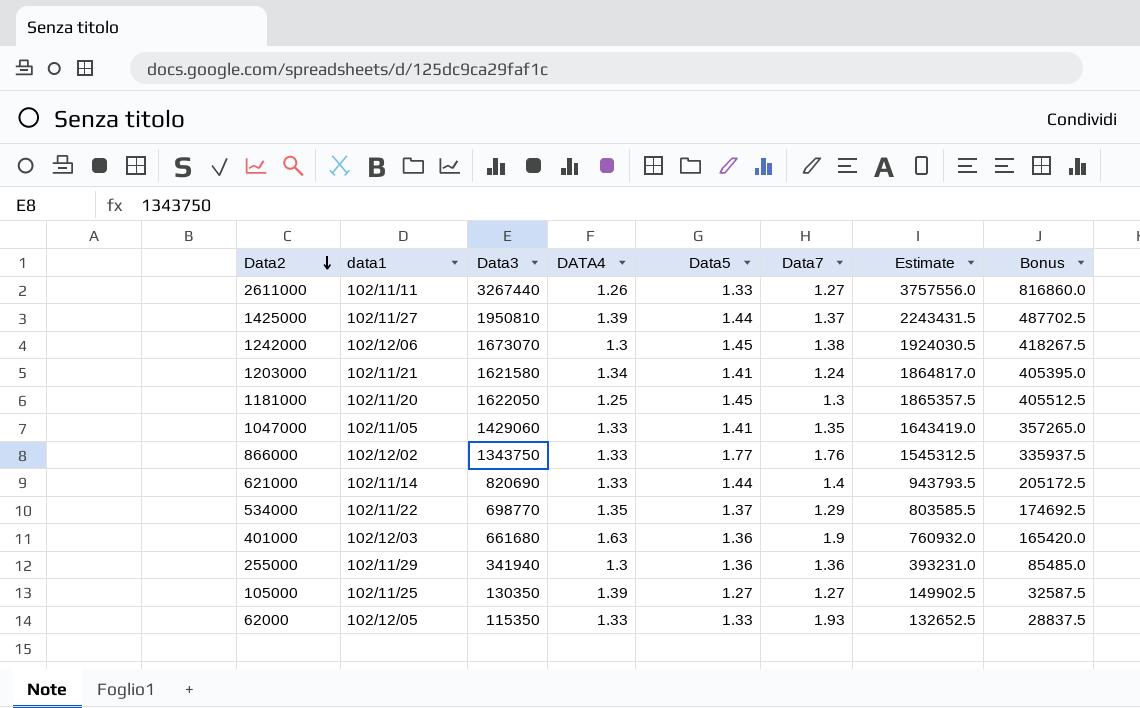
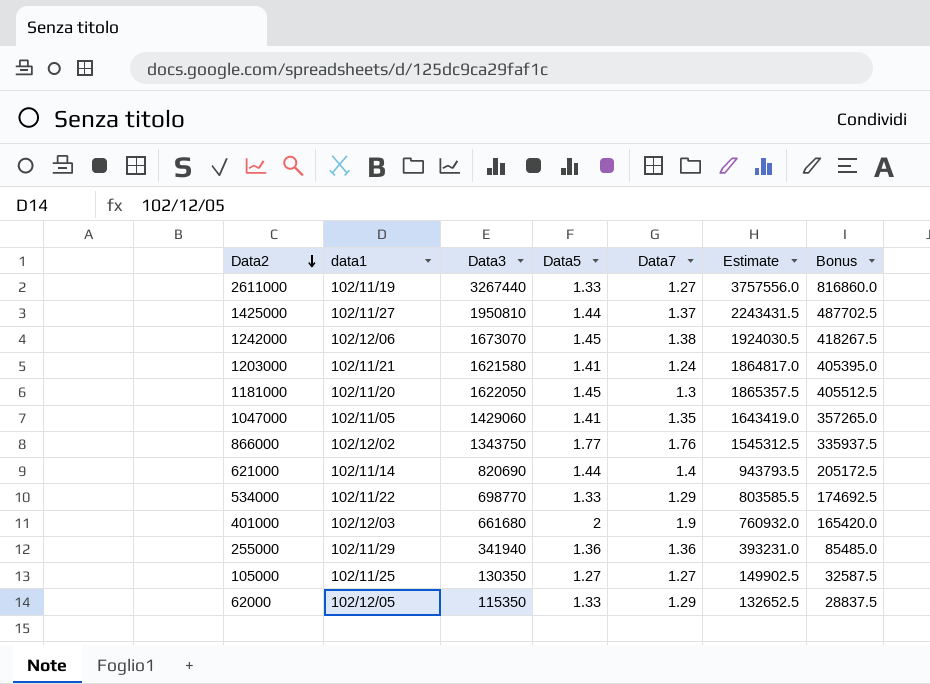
column DATA4 | position: 4 -> none
2611000 | data1: 102/11/11 -> 102/11/19
534000 | Data5: 1.37 -> 1.33
401000 | Data5: 1.36 -> 2
62000 | Data7: 1.93 -> 1.29

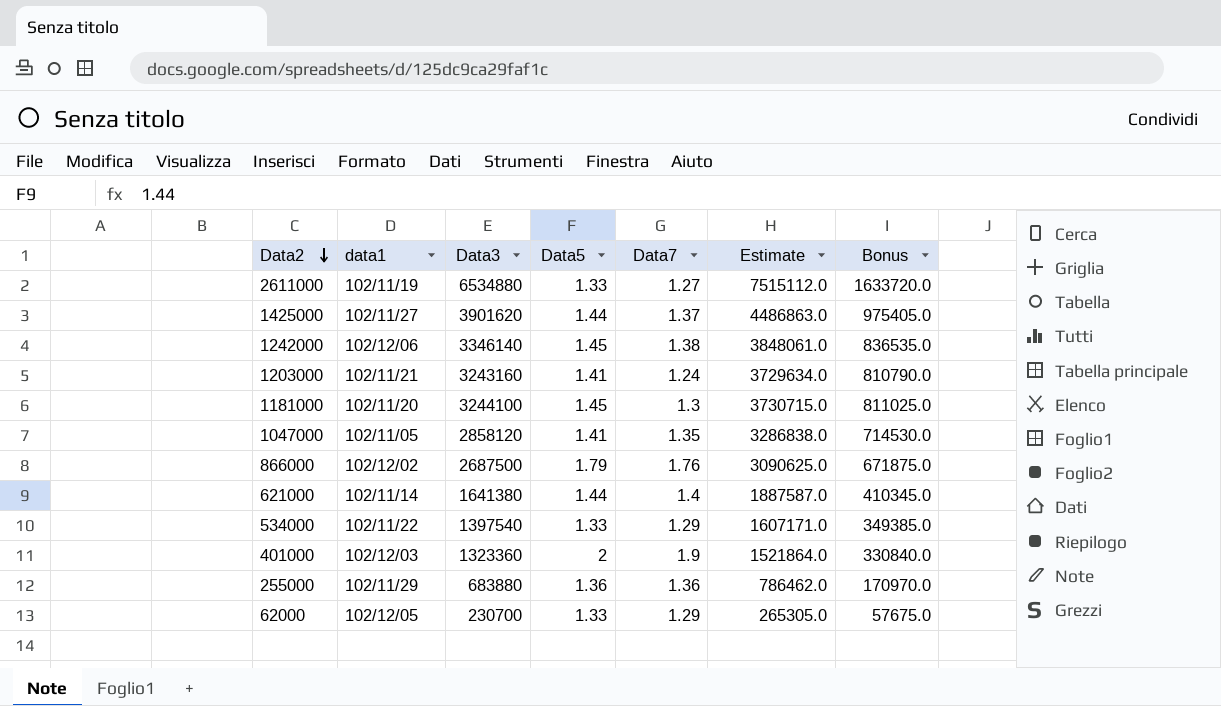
row 105000: 102/11/25 | 130350 | 1.27 | 1.27 | 149902.5 | 32587.5 -> none
2611000 | Data3: 3267440 -> 6534880
2611000 | Estimate: 3757556.0 -> 7515112.0
2611000 | Bonus: 816860.0 -> 1633720.0
1425000 | Data3: 1950810 -> 3901620
1425000 | Estimate: 2243431.5 -> 4486863.0
1425000 | Bonus: 487702.5 -> 975405.0
1242000 | Data3: 1673070 -> 3346140
1242000 | Estimate: 1924030.5 -> 3848061.0
1242000 | Bonus: 418267.5 -> 836535.0
1203000 | Data3: 1621580 -> 3243160
1203000 | Estimate: 1864817.0 -> 3729634.0
1203000 | Bonus: 405395.0 -> 810790.0
1181000 | Data3: 1622050 -> 3244100
1181000 | Estimate: 1865357.5 -> 3730715.0
1181000 | Bonus: 405512.5 -> 811025.0
1047000 | Data3: 1429060 -> 2858120
1047000 | Estimate: 1643419.0 -> 3286838.0
1047000 | Bonus: 357265.0 -> 714530.0
866000 | Data3: 1343750 -> 2687500
866000 | Data5: 1.77 -> 1.79
866000 | Estimate: 1545312.5 -> 3090625.0
866000 | Bonus: 335937.5 -> 671875.0
621000 | Data3: 820690 -> 1641380
621000 | Estimate: 943793.5 -> 1887587.0
621000 | Bonus: 205172.5 -> 410345.0
534000 | Data3: 698770 -> 1397540
534000 | Estimate: 803585.5 -> 1607171.0
534000 | Bonus: 174692.5 -> 349385.0
401000 | Data3: 661680 -> 1323360
401000 | Estimate: 760932.0 -> 1521864.0
401000 | Bonus: 165420.0 -> 330840.0
255000 | Data3: 341940 -> 683880
255000 | Estimate: 393231.0 -> 786462.0
255000 | Bonus: 85485.0 -> 170970.0
62000 | Data3: 115350 -> 230700
62000 | Estimate: 132652.5 -> 265305.0
62000 | Bonus: 28837.5 -> 57675.0

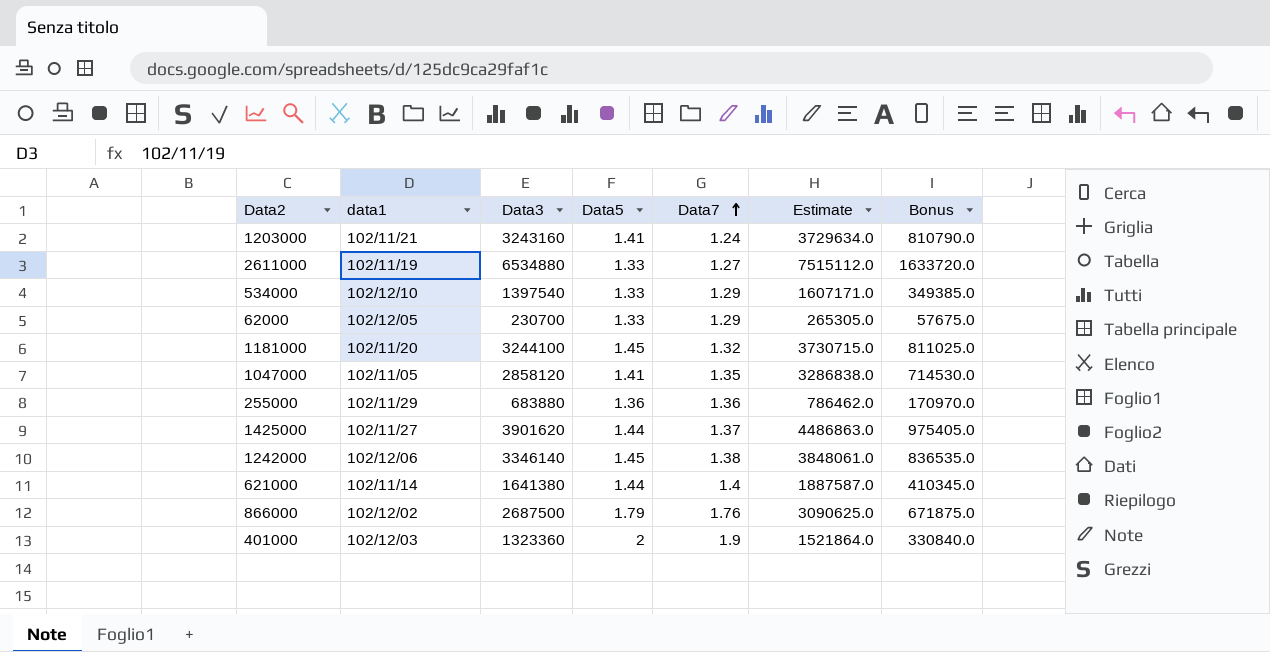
row order: Data2 descending -> Data7 ascending
534000 | data1: 102/11/22 -> 102/12/10
1181000 | Data7: 1.3 -> 1.32

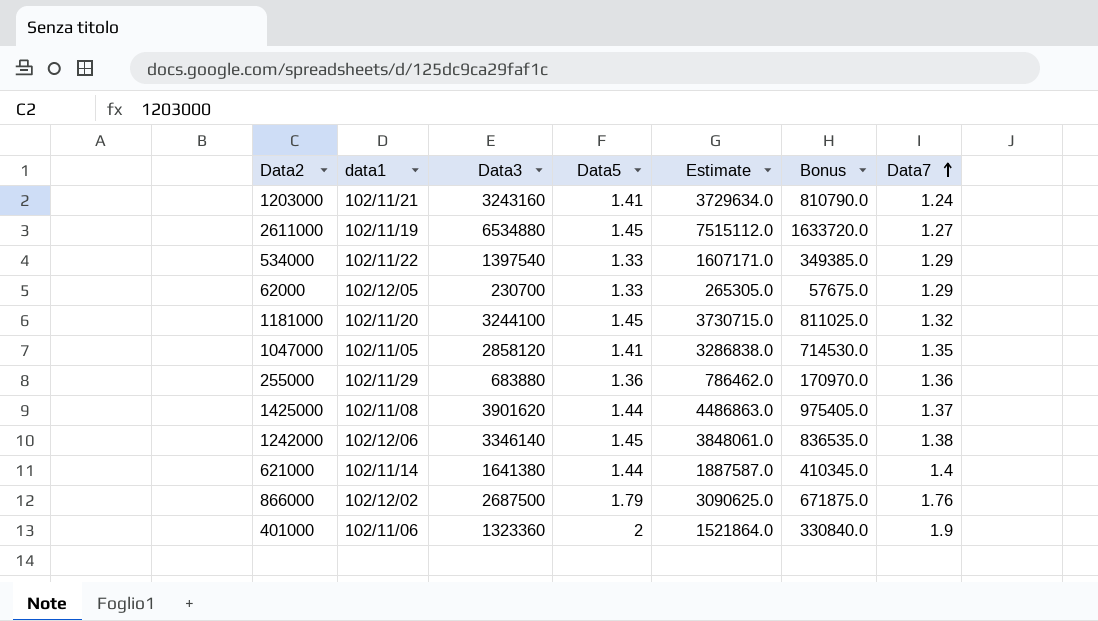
column Data7 | position: 5 -> 7
2611000 | Data5: 1.33 -> 1.45
534000 | data1: 102/12/10 -> 102/11/22
1425000 | data1: 102/11/27 -> 102/11/08
401000 | data1: 102/12/03 -> 102/11/06

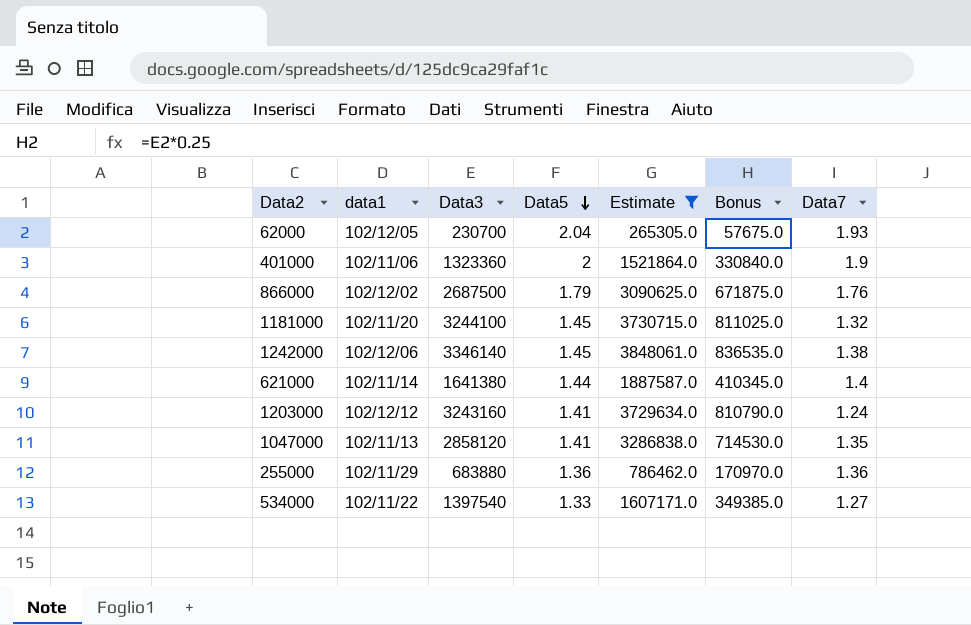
filter: none -> Estimate <= 3848061.0
row order: Data7 ascending -> Data5 descending
62000 | Data5: 1.33 -> 2.04
62000 | Data7: 1.29 -> 1.93
1203000 | data1: 102/11/21 -> 102/12/12
1047000 | data1: 102/11/05 -> 102/11/13
534000 | Data7: 1.29 -> 1.27

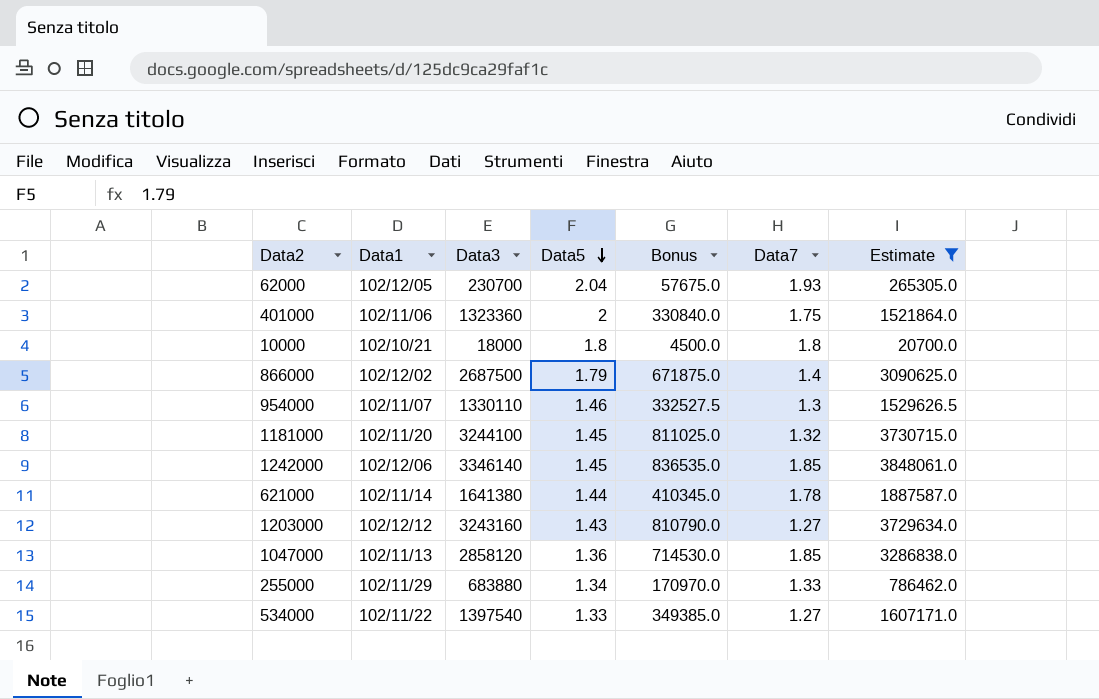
column name: data1 -> Data1
column Estimate | position: 5 -> 7
401000 | Data7: 1.9 -> 1.75
row 10000: none -> 102/10/21 | 18000 | 1.8 | 4500.0 | 1.8 | 20700.0
866000 | Data7: 1.76 -> 1.4
row 954000: none -> 102/11/07 | 1330110 | 1.46 | 332527.5 | 1.3 | 1529626.5
1242000 | Data7: 1.38 -> 1.85
621000 | Data7: 1.4 -> 1.78
1203000 | Data5: 1.41 -> 1.43
1203000 | Data7: 1.24 -> 1.27
1047000 | Data5: 1.41 -> 1.36
1047000 | Data7: 1.35 -> 1.85
255000 | Data5: 1.36 -> 1.34
255000 | Data7: 1.36 -> 1.33

